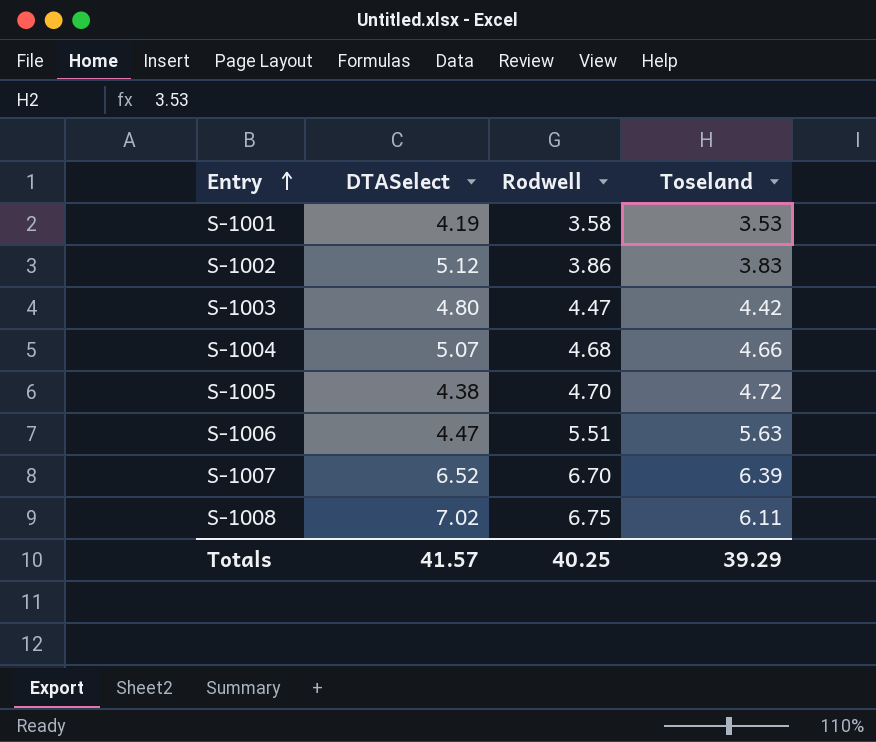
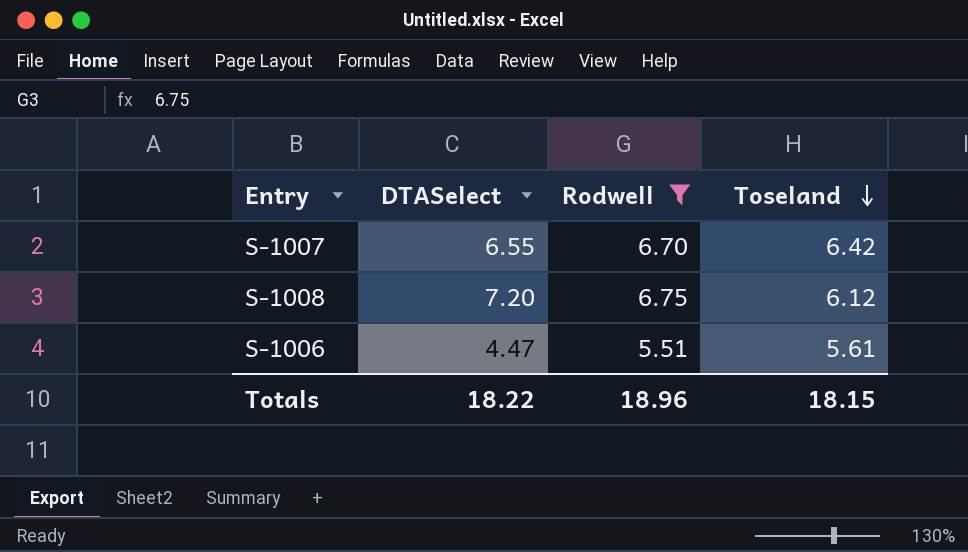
filter: none -> Rodwell >= 5.51
row order: Entry ascending -> Toseland descending
S-1007 | DTASelect: 6.52 -> 6.55
S-1007 | Toseland: 6.39 -> 6.42
S-1008 | DTASelect: 7.02 -> 7.20
S-1008 | Toseland: 6.11 -> 6.12
S-1006 | Toseland: 5.63 -> 5.61
Totals | DTASelect: 41.57 -> 18.22
Totals | Rodwell: 40.25 -> 18.96
Totals | Toseland: 39.29 -> 18.15

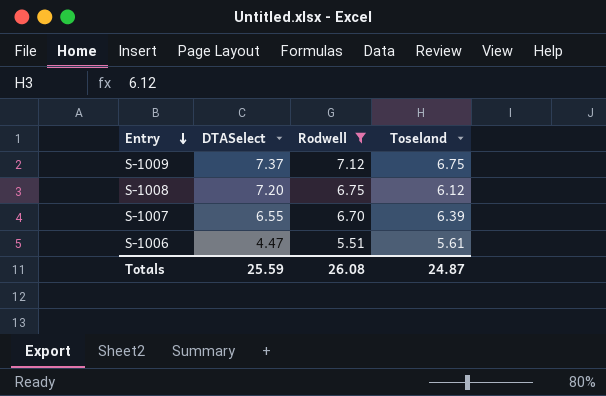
row order: Toseland descending -> Entry descending
row S-1009: none -> 7.37 | 7.12 | 6.75
S-1007 | Toseland: 6.42 -> 6.39
Totals | DTASelect: 18.22 -> 25.59
Totals | Rodwell: 18.96 -> 26.08
Totals | Toseland: 18.15 -> 24.87

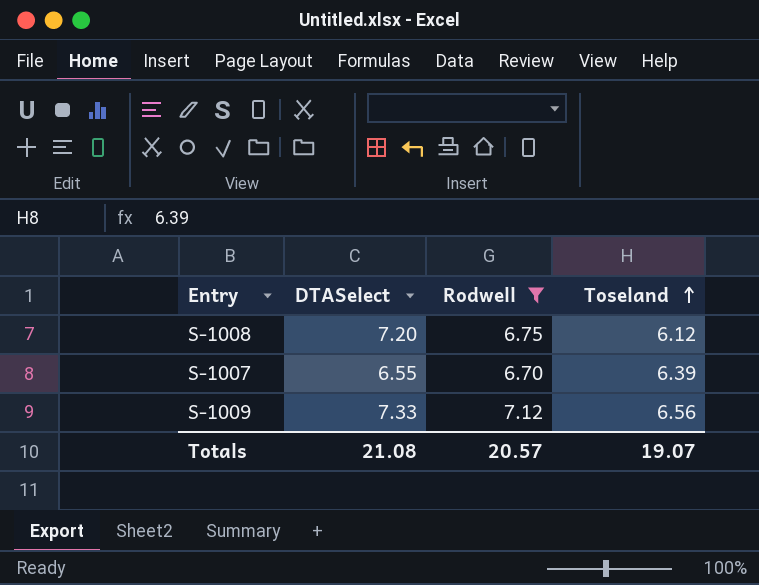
row order: Entry descending -> Toseland ascending
row S-1006: 4.47 | 5.51 | 5.61 -> none
S-1009 | DTASelect: 7.37 -> 7.33
S-1009 | Toseland: 6.75 -> 6.56
Totals | DTASelect: 25.59 -> 21.08
Totals | Rodwell: 26.08 -> 20.57
Totals | Toseland: 24.87 -> 19.07

